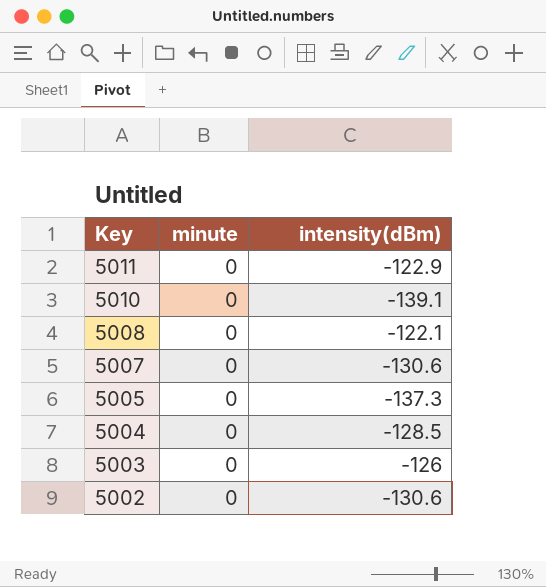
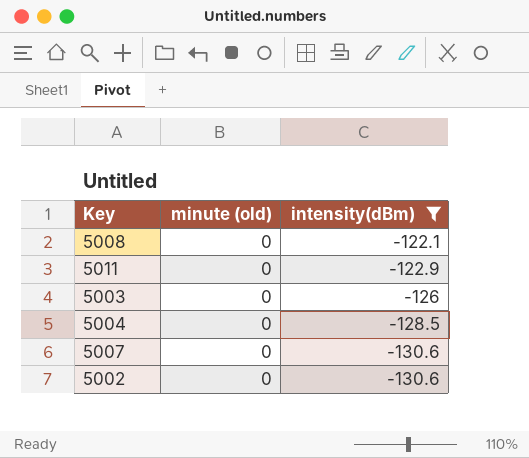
filter: none -> intensity(dBm) >= -130.6
row order: Key descending -> intensity(dBm) descending
column name: minute -> minute (old)

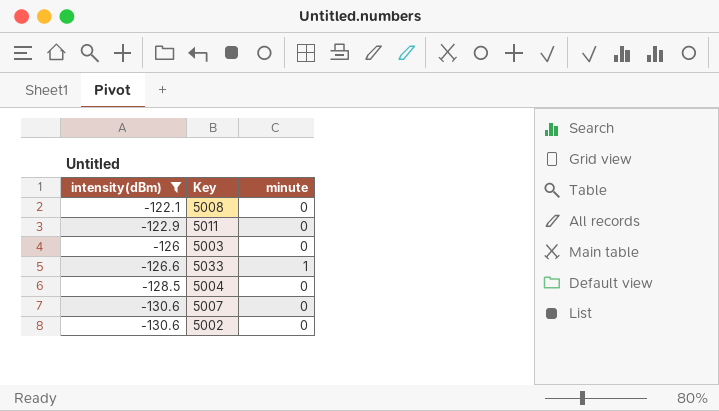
column intensity(dBm) | position: 3 -> 1
column name: minute (old) -> minute
row 5033: none -> -126.6 | 1

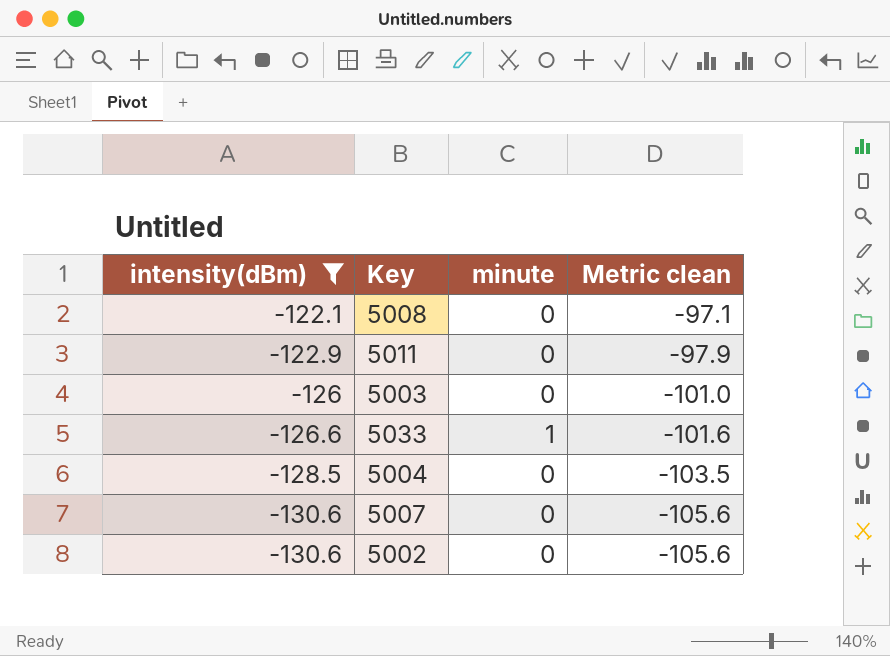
column Metric clean | formula: none -> [intensity(dBm)] + 25

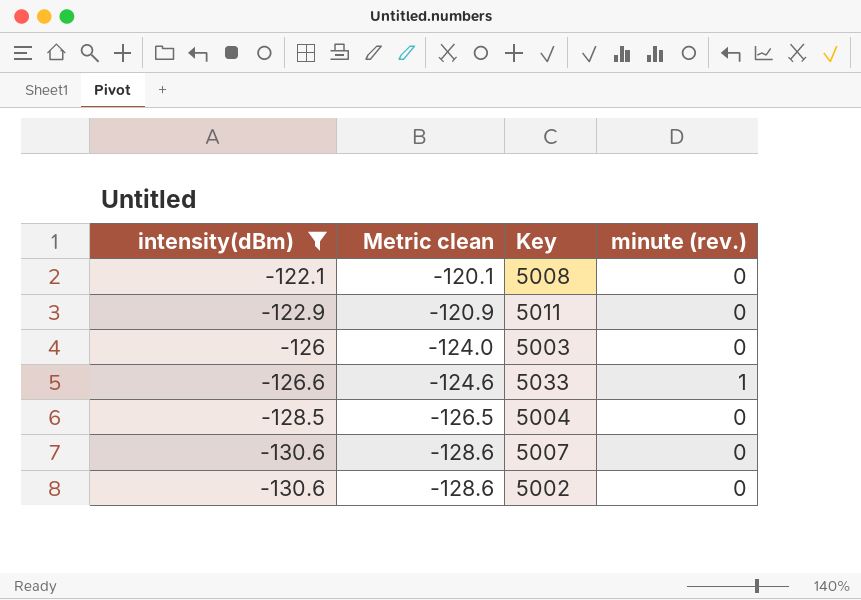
column Metric clean | formula: [intensity(dBm)] + 25 -> [intensity(dBm)] + 2
column Metric clean | position: 4 -> 2
column name: minute -> minute (rev.)

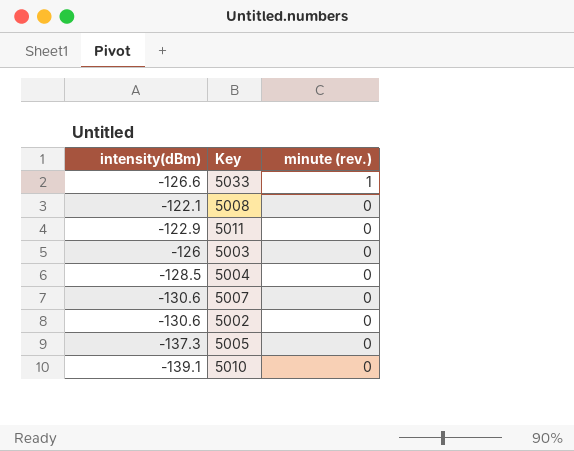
filter: intensity(dBm) >= -130.6 -> none
row order: intensity(dBm) descending -> minute (rev.) descending
column Metric clean | formula: [intensity(dBm)] + 2 -> none

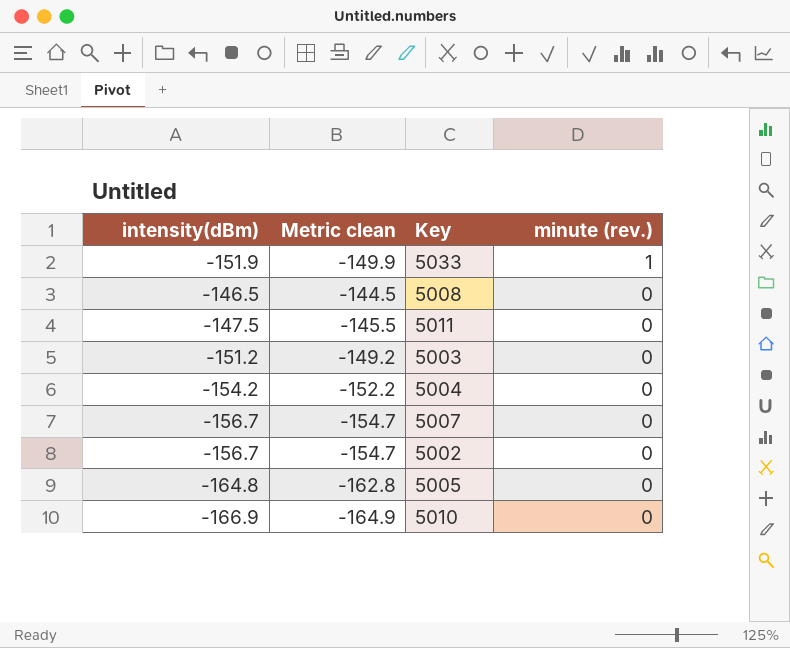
column Metric clean | formula: none -> [intensity(dBm)] + 2
5033 | intensity(dBm): -126.6 -> -151.9
5008 | intensity(dBm): -122.1 -> -146.5
5011 | intensity(dBm): -122.9 -> -147.5
5003 | intensity(dBm): -126 -> -151.2
5004 | intensity(dBm): -128.5 -> -154.2
5007 | intensity(dBm): -130.6 -> -156.7
5002 | intensity(dBm): -130.6 -> -156.7
5005 | intensity(dBm): -137.3 -> -164.8
5010 | intensity(dBm): -139.1 -> -166.9

